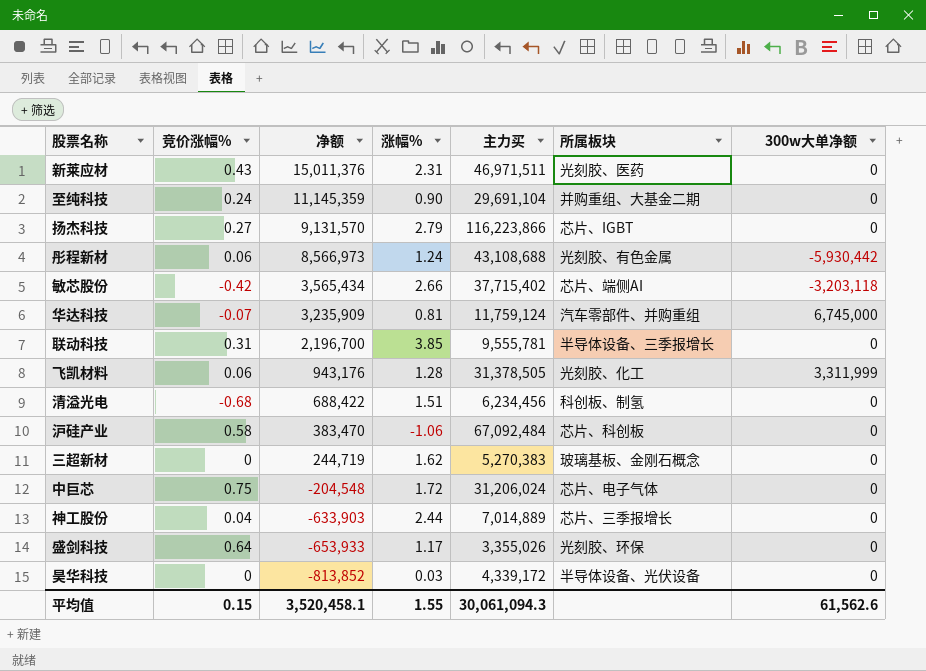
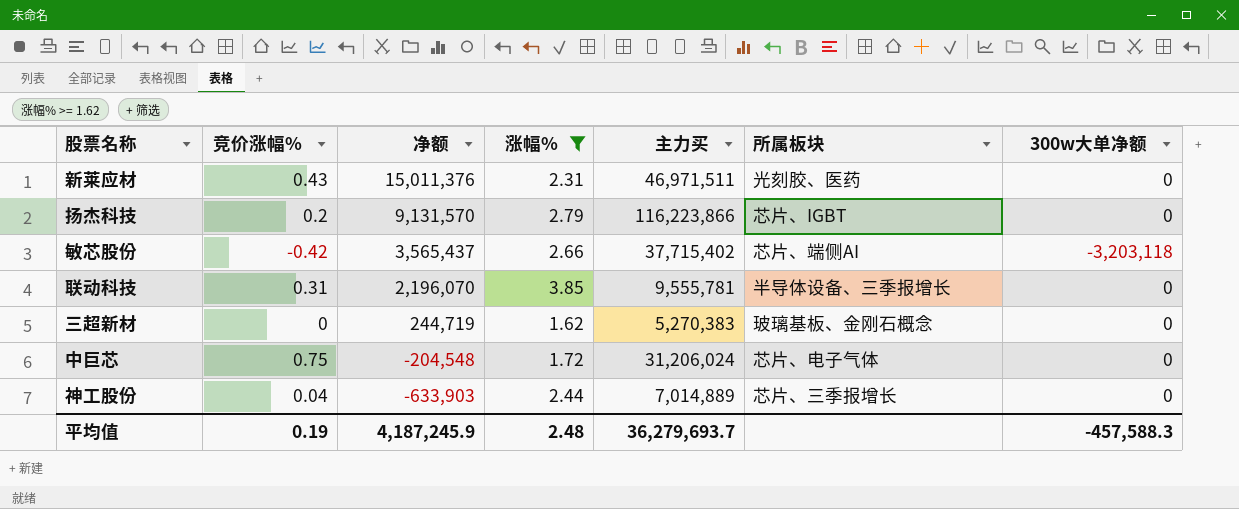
filter: none -> 涨幅% >= 1.62
扬杰科技 | 竞价涨幅%: 0.27 -> 0.2
敏芯股份 | 净额: 3,565,434 -> 3,565,437
联动科技 | 净额: 2,196,700 -> 2,196,070
平均值 | 竞价涨幅%: 0.15 -> 0.19
平均值 | 净额: 3,520,458.1 -> 4,187,245.9
平均值 | 涨幅%: 1.55 -> 2.48
平均值 | 主力买: 30,061,094.3 -> 36,279,693.7
平均值 | 300w大单净额: 61,562.6 -> -457,588.3

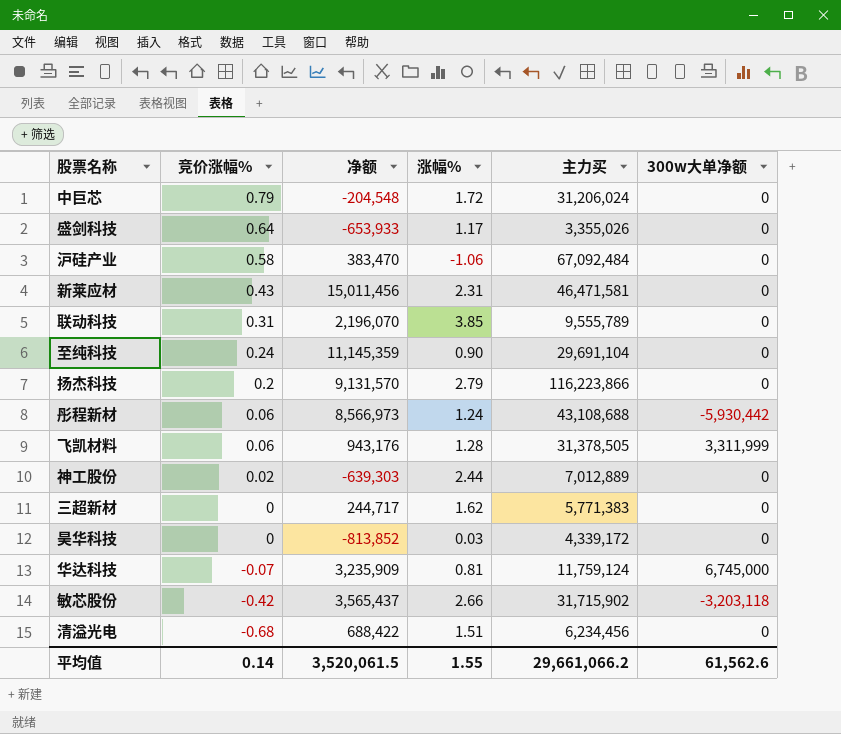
filter: 涨幅% >= 1.62 -> none
row order: 净额 descending -> 竞价涨幅% descending
column 所属板块 | position: 6 -> none
中巨芯 | 竞价涨幅%: 0.75 -> 0.79
新莱应材 | 净额: 15,011,376 -> 15,011,456
新莱应材 | 主力买: 46,971,511 -> 46,471,581
联动科技 | 主力买: 9,555,781 -> 9,555,789
神工股份 | 竞价涨幅%: 0.04 -> 0.02
神工股份 | 净额: -633,903 -> -639,303
神工股份 | 主力买: 7,014,889 -> 7,012,889
三超新材 | 净额: 244,719 -> 244,717
三超新材 | 主力买: 5,270,383 -> 5,771,383
敏芯股份 | 主力买: 37,715,402 -> 31,715,902
平均值 | 竞价涨幅%: 0.19 -> 0.14
平均值 | 净额: 4,187,245.9 -> 3,520,061.5
平均值 | 涨幅%: 2.48 -> 1.55
平均值 | 主力买: 36,279,693.7 -> 29,661,066.2
平均值 | 300w大单净额: -457,588.3 -> 61,562.6

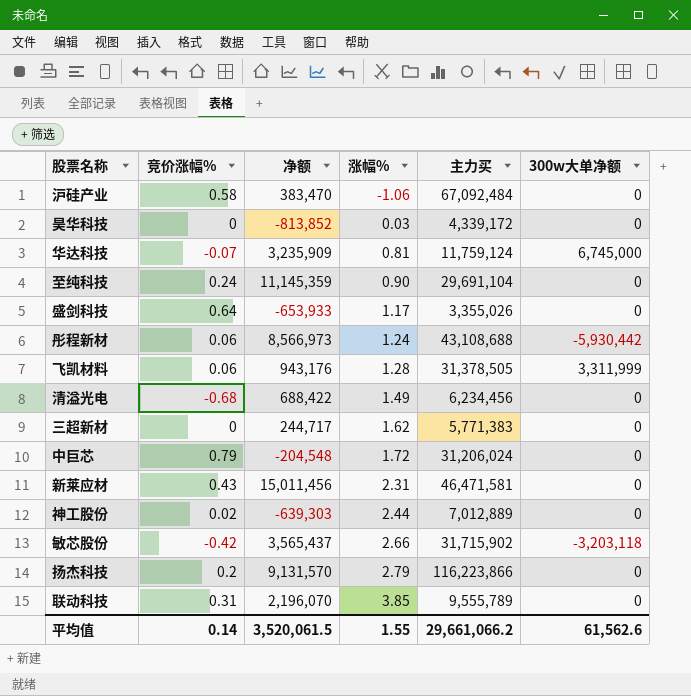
row order: 竞价涨幅% descending -> 涨幅% ascending
清溢光电 | 涨幅%: 1.51 -> 1.49

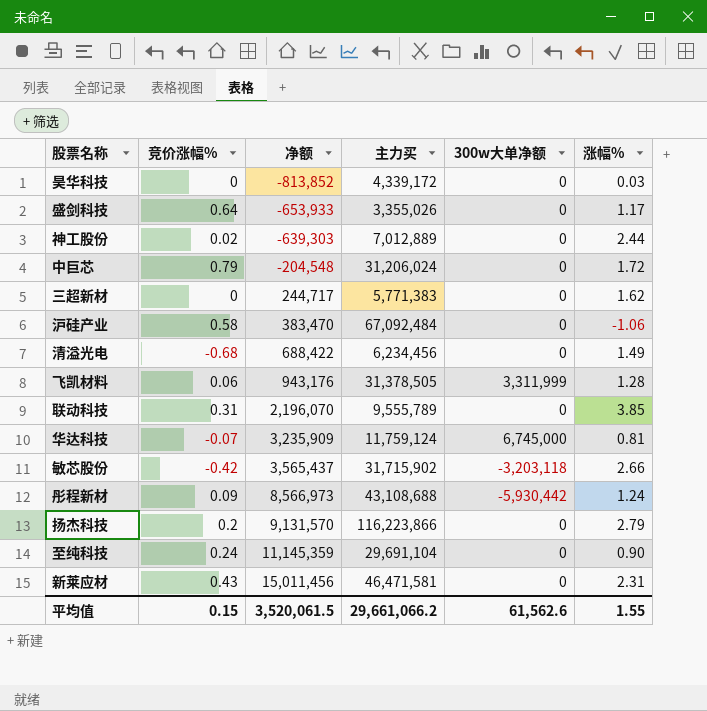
row order: 涨幅% ascending -> 净额 ascending
column 涨幅% | position: 4 -> 6
彤程新材 | 竞价涨幅%: 0.06 -> 0.09
平均值 | 竞价涨幅%: 0.14 -> 0.15

